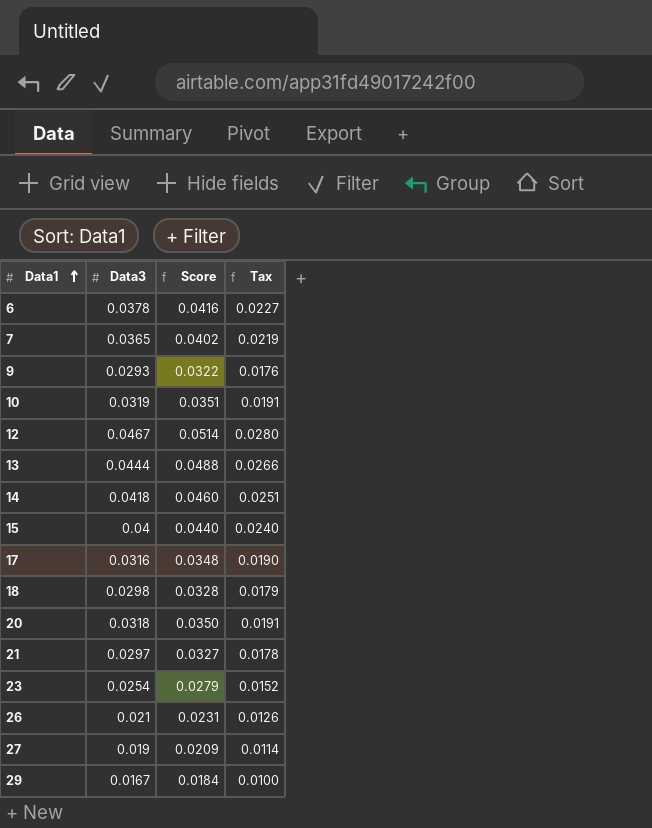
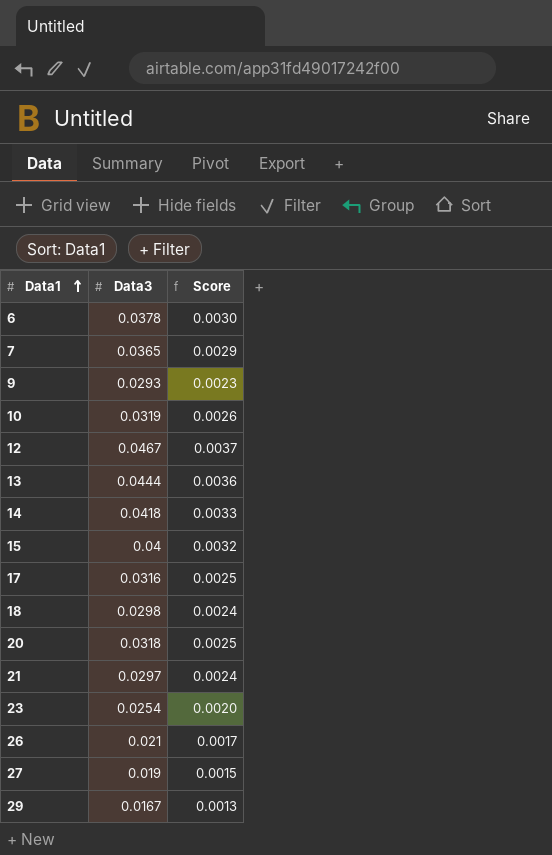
column Tax | formula: [Data3] * 0.6 -> none
column Score | formula: [Data3] * 1.1 -> [Data3] * 0.08

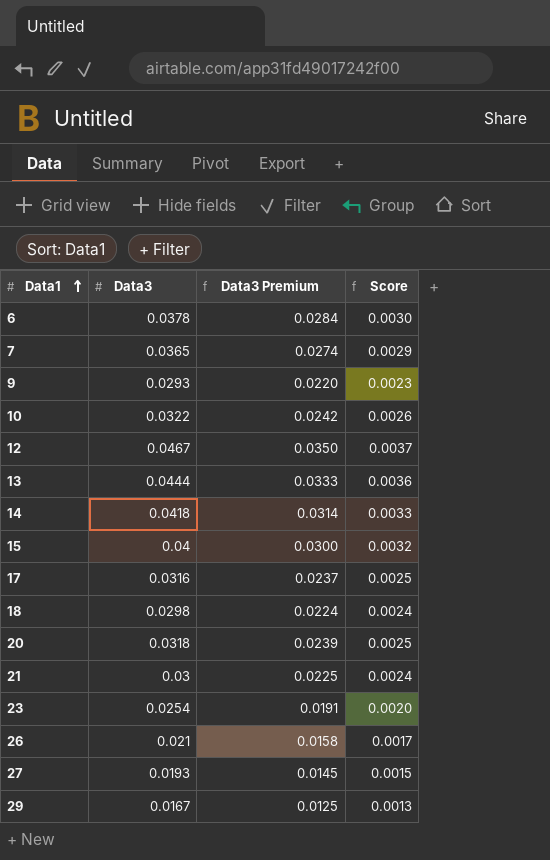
column Data3 Premium | formula: none -> [Data3] * 0.75
10 | Data3: 0.0319 -> 0.0322
21 | Data3: 0.0297 -> 0.03
27 | Data3: 0.019 -> 0.0193

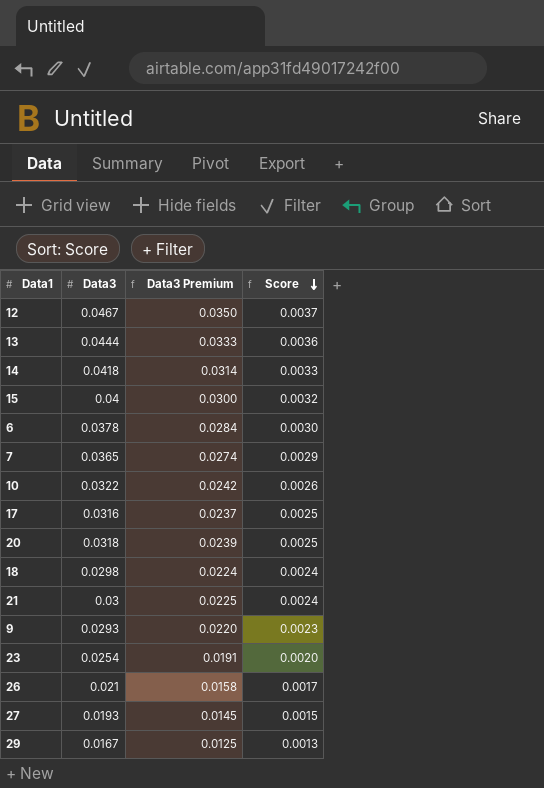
row order: Data1 ascending -> Score descending

